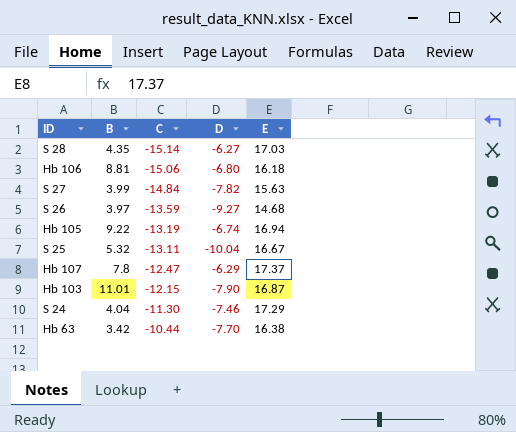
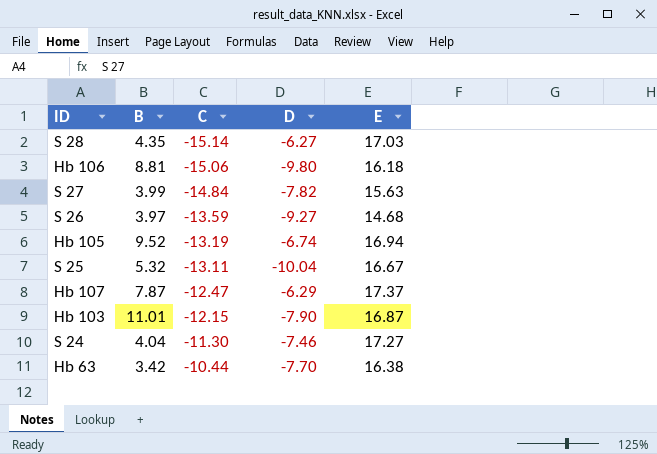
Hb 106 | D: -6.80 -> -9.80
Hb 105 | B: 9.22 -> 9.52
Hb 107 | B: 7.8 -> 7.87
S 24 | E: 17.29 -> 17.27

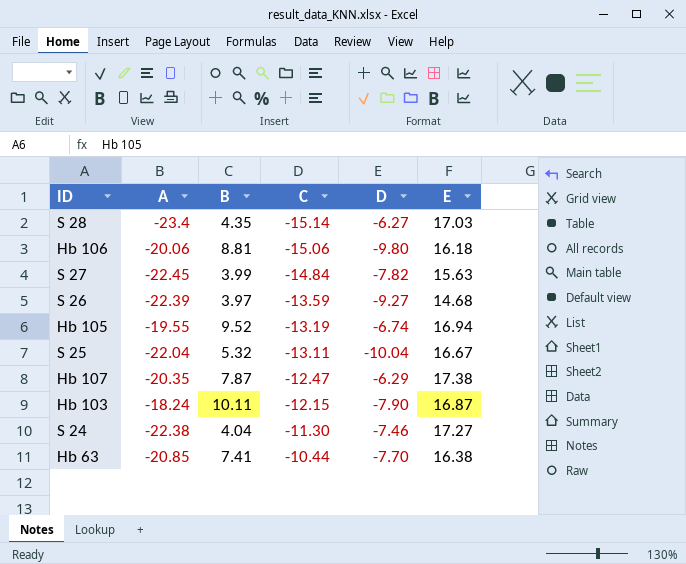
column A | position: none -> 2
Hb 107 | E: 17.37 -> 17.38
Hb 103 | B: 11.01 -> 10.11
Hb 63 | B: 3.42 -> 7.41

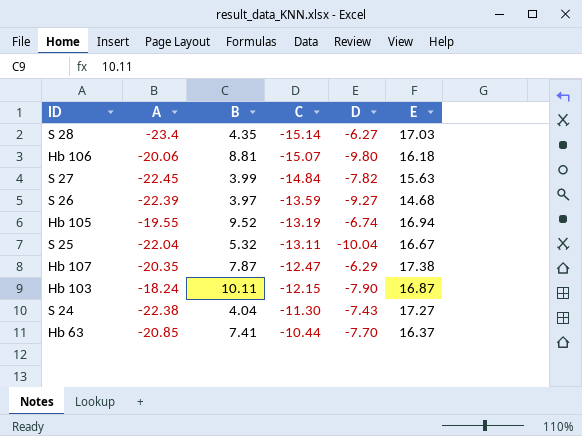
Hb 106 | C: -15.06 -> -15.07
S 24 | D: -7.46 -> -7.43
Hb 63 | E: 16.38 -> 16.37

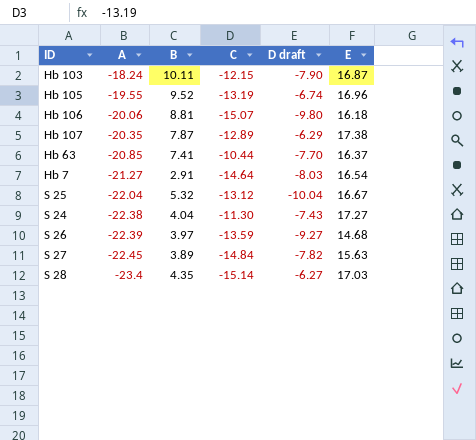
row order: C ascending -> A descending
column name: D -> D draft
Hb 105 | E: 16.94 -> 16.96
Hb 107 | C: -12.47 -> -12.89
row Hb 7: none -> -21.27 | 2.91 | -14.64 | -8.03 | 16.54
S 25 | C: -13.11 -> -13.12
S 27 | B: 3.99 -> 3.89

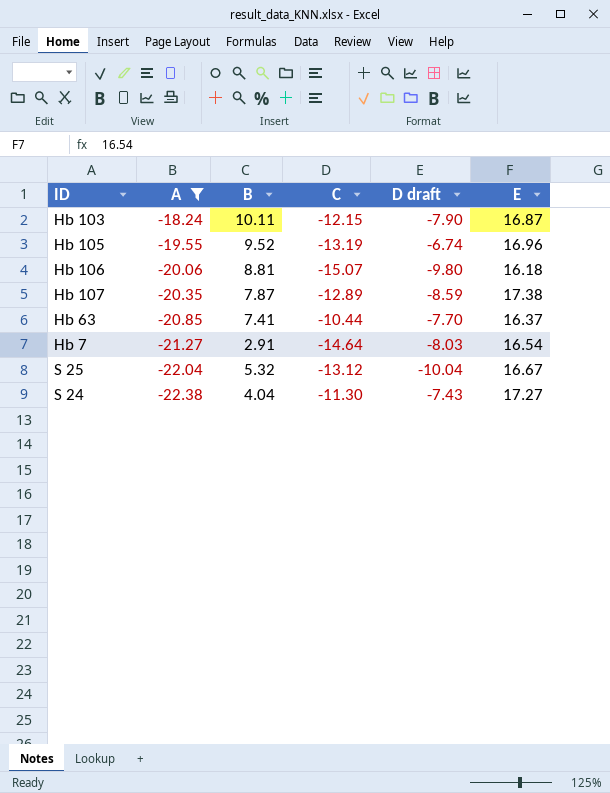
filter: none -> A >= -22.38
Hb 107 | D draft: -6.29 -> -8.59

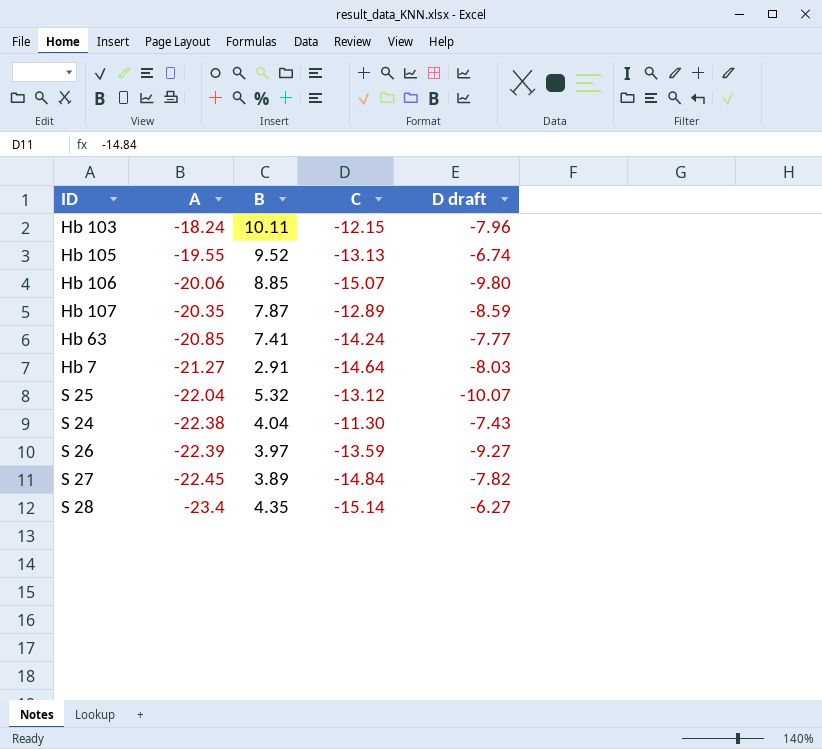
filter: A >= -22.38 -> none
column E | position: 6 -> none
Hb 103 | D draft: -7.90 -> -7.96
Hb 105 | C: -13.19 -> -13.13
Hb 106 | B: 8.81 -> 8.85
Hb 63 | C: -10.44 -> -14.24
Hb 63 | D draft: -7.70 -> -7.77
S 25 | D draft: -10.04 -> -10.07

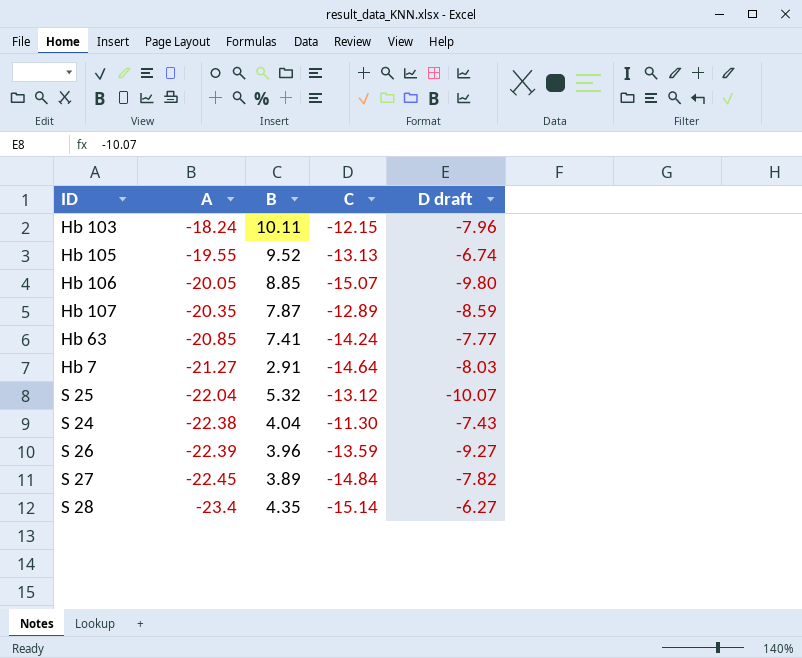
Hb 106 | A: -20.06 -> -20.05
S 26 | B: 3.97 -> 3.96

